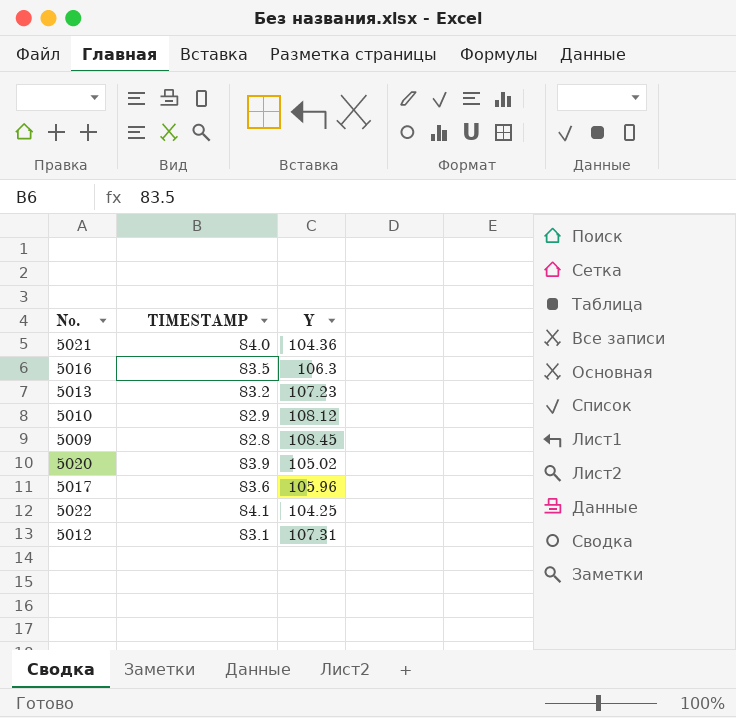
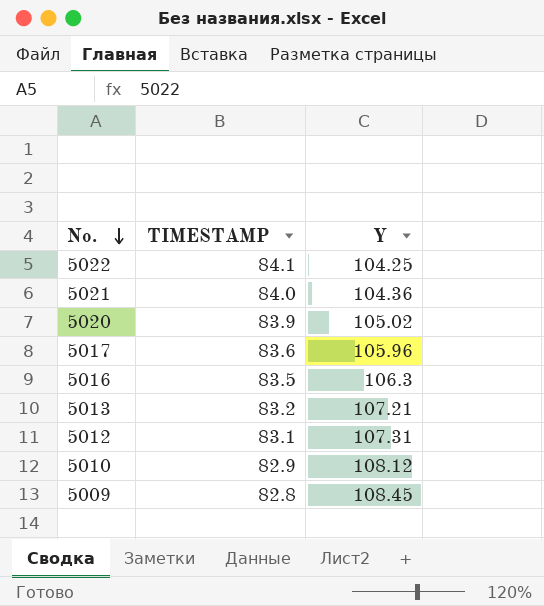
row order: none -> No. descending
5013 | Y: 107.23 -> 107.21

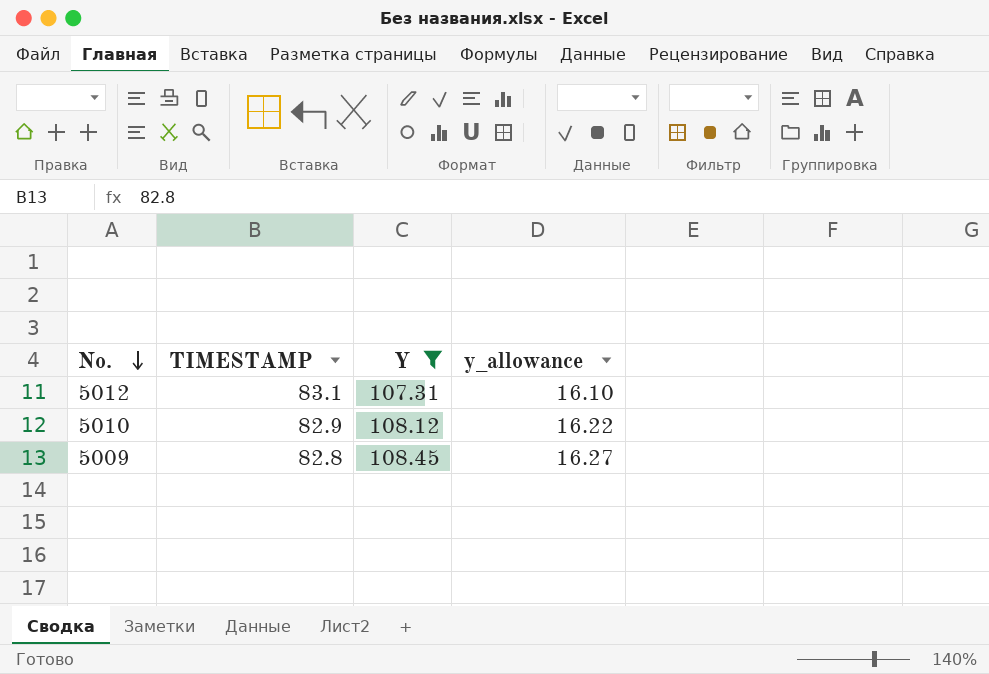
filter: none -> Y >= 107.31
column y_allowance | formula: none -> [Y] * 0.15

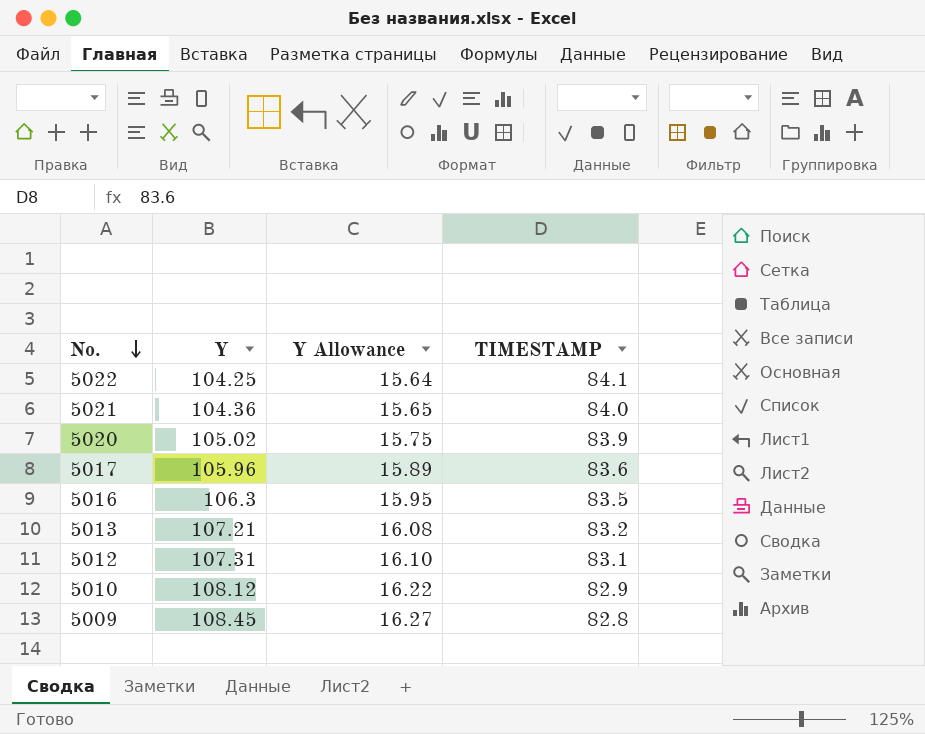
filter: Y >= 107.31 -> none
column name: y_allowance -> Y Allowance
column TIMESTAMP | position: 2 -> 4

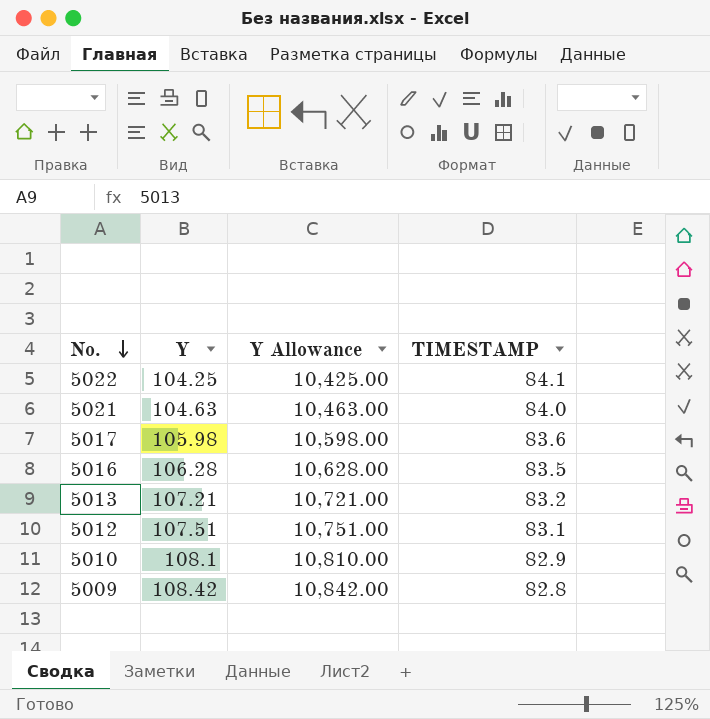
column Y Allowance | formula: [Y] * 0.15 -> [Y] * 100
row 5020: 105.02 | 15.75 | 83.9 -> none
5021 | Y: 104.36 -> 104.63
5017 | Y: 105.96 -> 105.98
5016 | Y: 106.3 -> 106.28
5012 | Y: 107.31 -> 107.51
5010 | Y: 108.12 -> 108.1
5009 | Y: 108.45 -> 108.42

